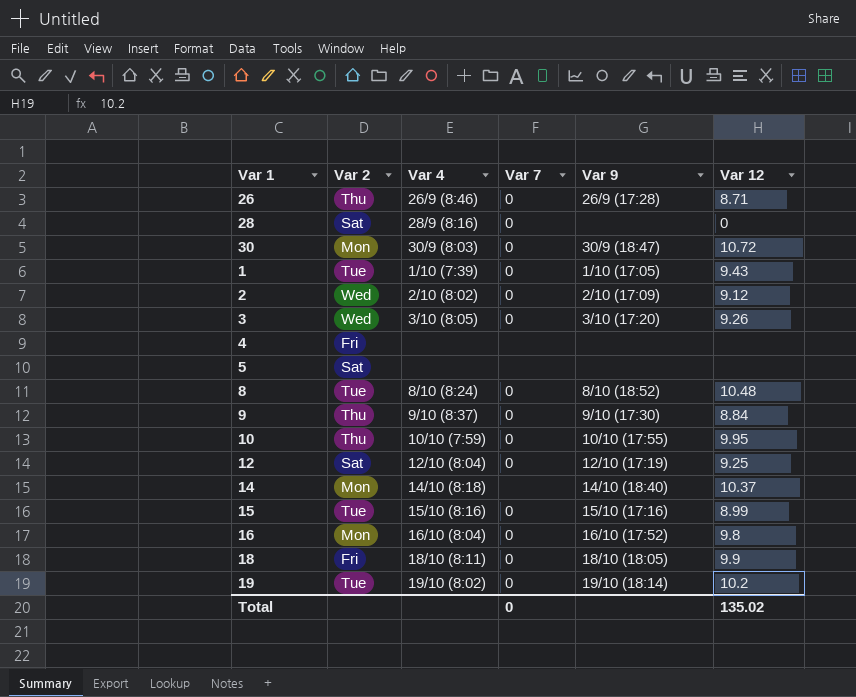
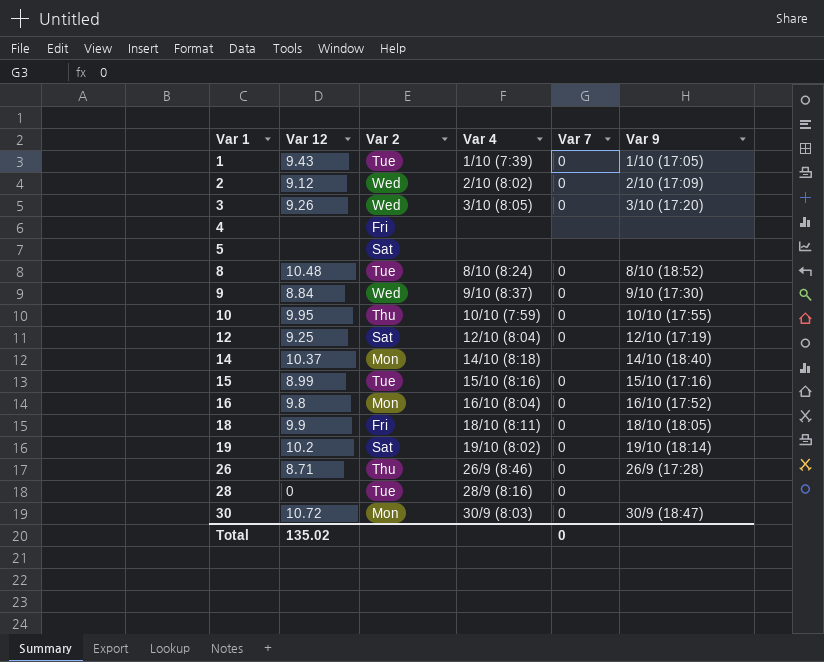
row order: none -> Var 1 ascending
column Var 12 | position: 6 -> 2
9 | Var 2: Thu -> Wed
19 | Var 2: Tue -> Sat
28 | Var 2: Sat -> Tue

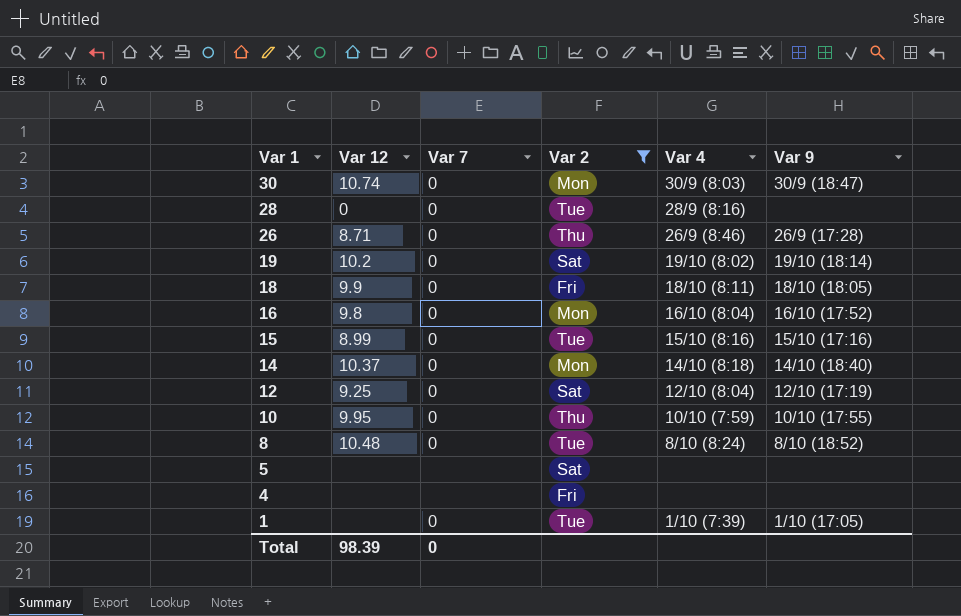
filter: none -> Var 2 != Wed
row order: Var 1 ascending -> Var 1 descending
column Var 7 | position: 5 -> 3
30 | Var 12: 10.72 -> 10.74
14 | Var 7: none -> 0
1 | Var 12: 9.43 -> none
Total | Var 12: 135.02 -> 98.39

